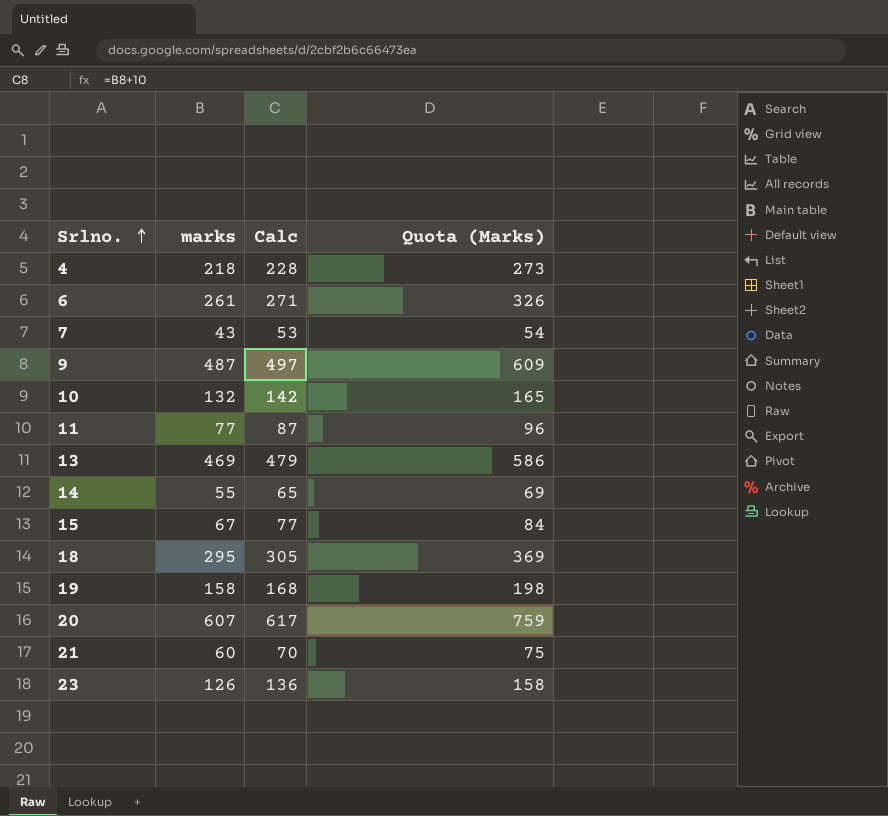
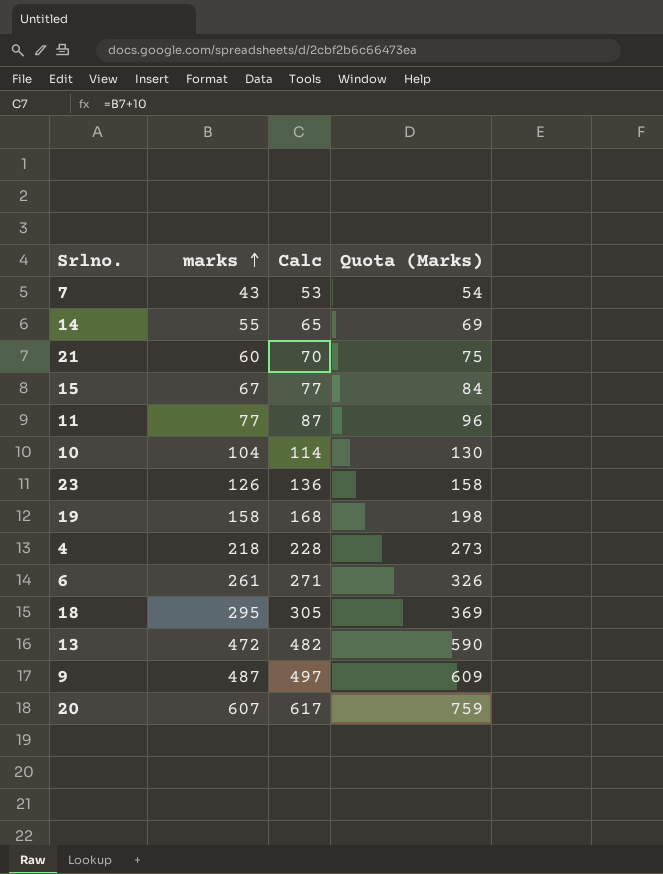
row order: Srlno. ascending -> marks ascending
10 | marks: 132 -> 104
10 | Calc: 142 -> 114
10 | Quota (Marks): 165 -> 130
13 | marks: 469 -> 472
13 | Calc: 479 -> 482
13 | Quota (Marks): 586 -> 590

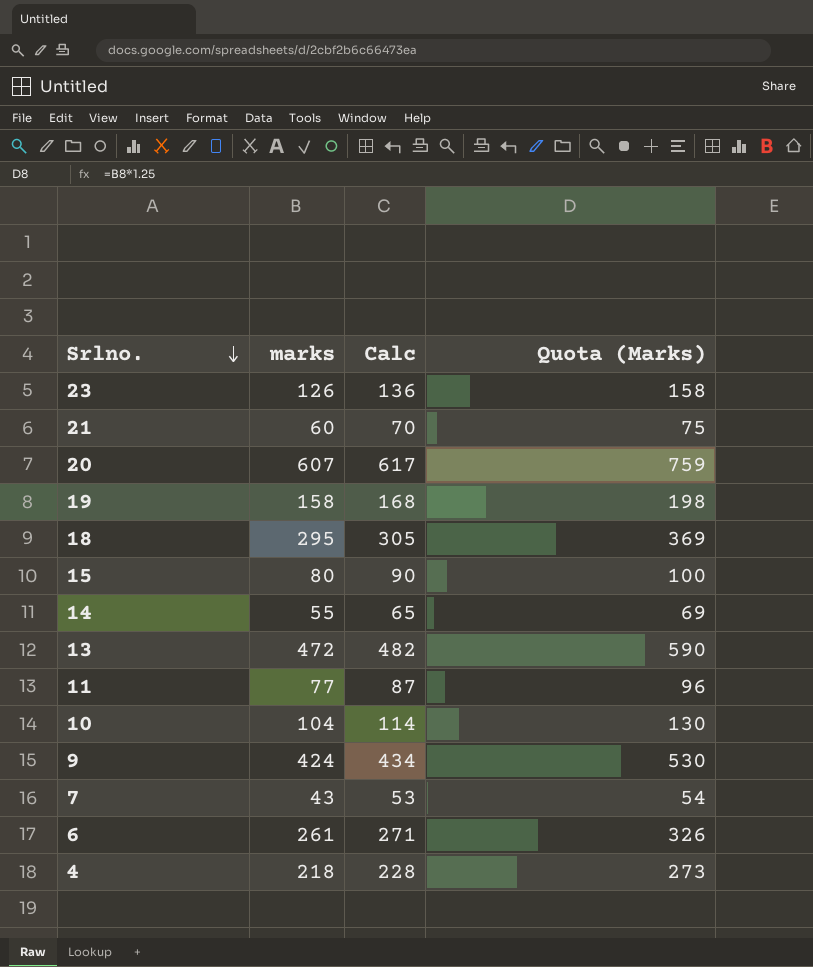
row order: marks ascending -> Srlno. descending
15 | marks: 67 -> 80
15 | Calc: 77 -> 90
15 | Quota (Marks): 84 -> 100
9 | marks: 487 -> 424
9 | Calc: 497 -> 434
9 | Quota (Marks): 609 -> 530

